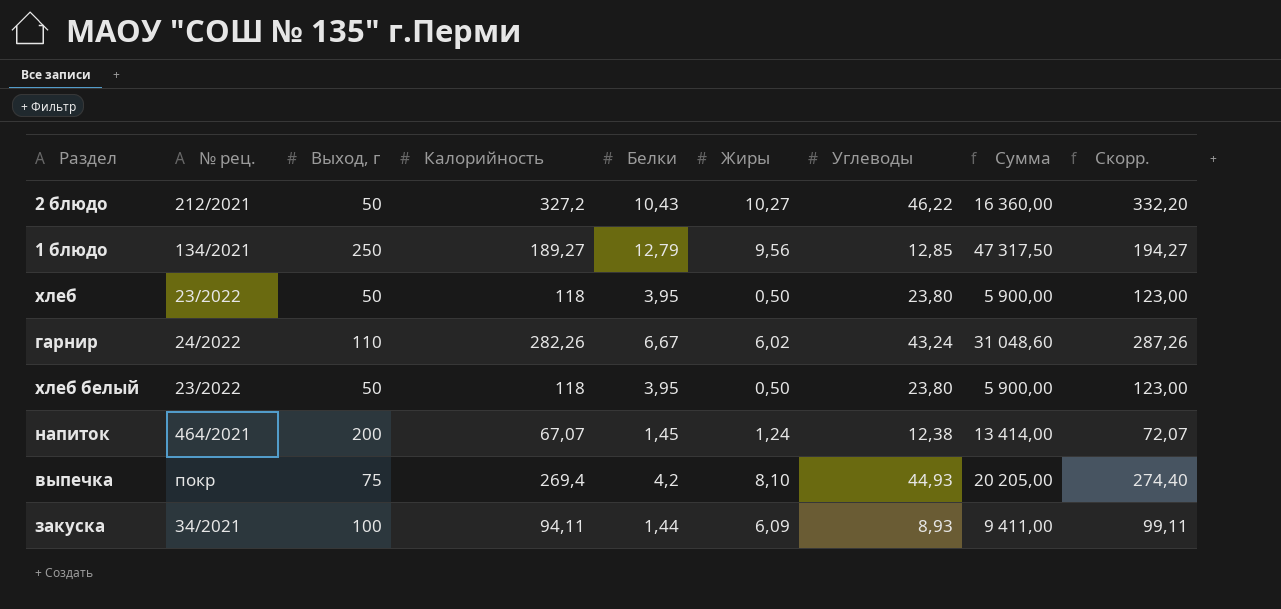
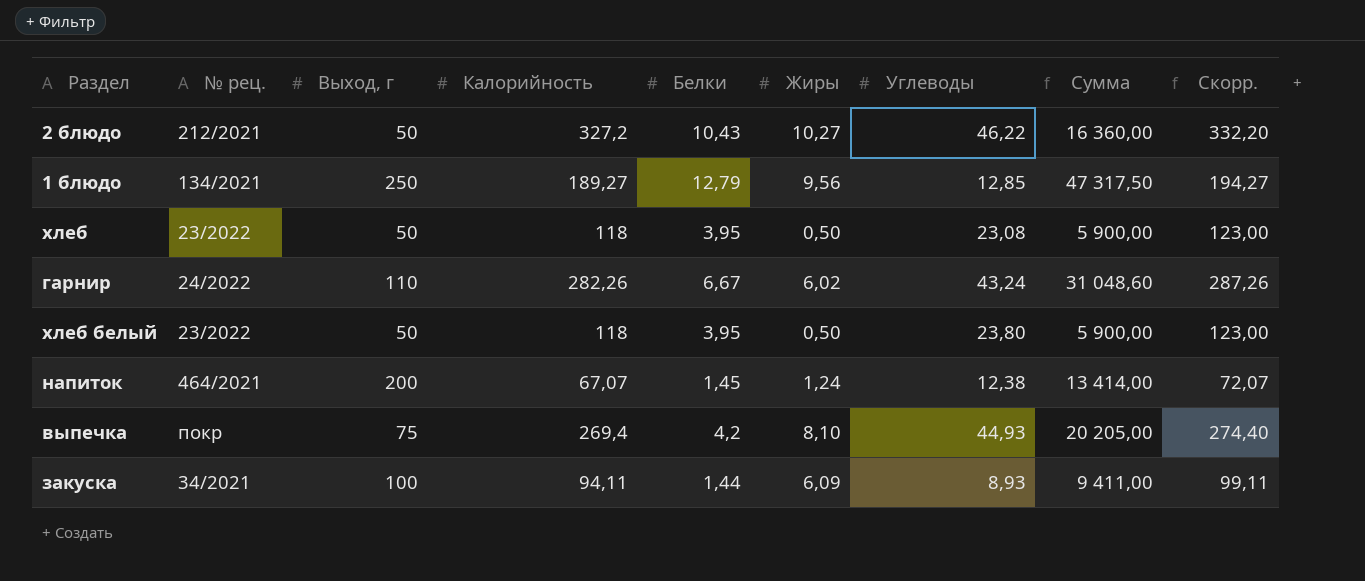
хлеб | Углеводы: 23,80 -> 23,08

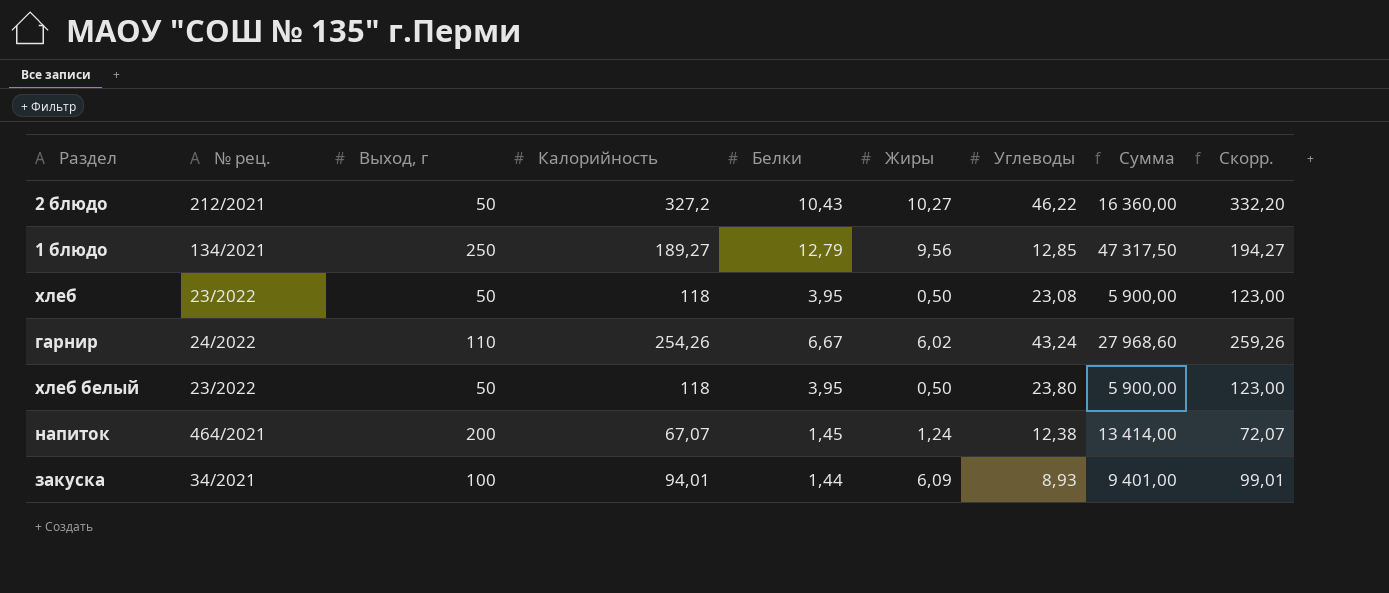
row выпечка: покр | 75 | 269,4 | 4,2 | 8,10 | 44,93 | 20 205,00 | 274,40 -> none
гарнир | Калорийность: 282,26 -> 254,26
гарнир | Сумма: 31 048,60 -> 27 968,60
гарнир | Скорр.: 287,26 -> 259,26
закуска | Калорийность: 94,11 -> 94,01
закуска | Сумма: 9 411,00 -> 9 401,00
закуска | Скорр.: 99,11 -> 99,01

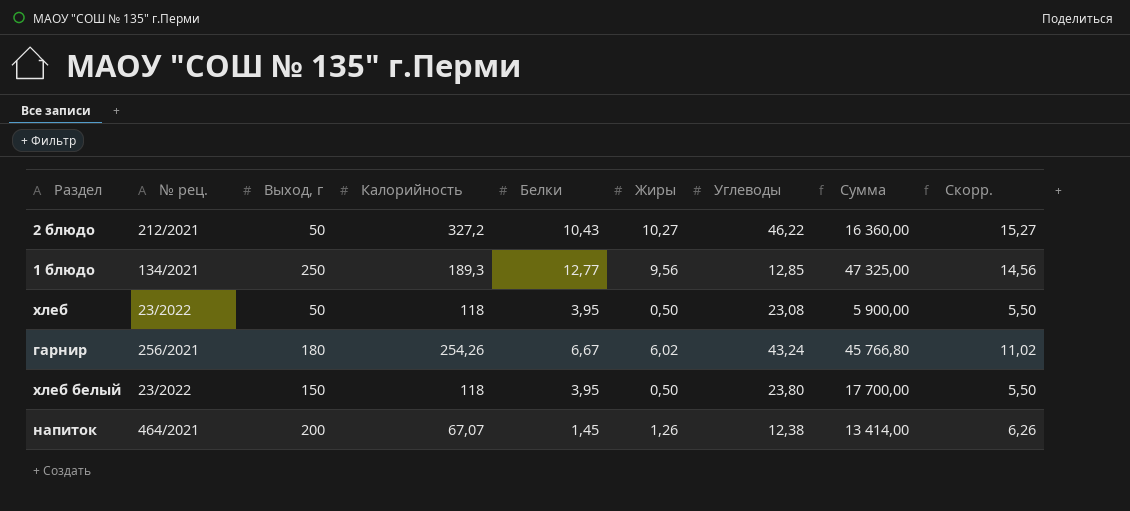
column Скорр. | formula: [Калорийность] + 5 -> [Жиры] + 5
row закуска: 34/2021 | 100 | 94,01 | 1,44 | 6,09 | 8,93 | 9 401,00 | 99,01 -> none
1 блюдо | Калорийность: 189,27 -> 189,3
1 блюдо | Белки: 12,79 -> 12,77
1 блюдо | Сумма: 47 317,50 -> 47 325,00
гарнир | № рец.: 24/2022 -> 256/2021
гарнир | Выход, г: 110 -> 180
гарнир | Сумма: 27 968,60 -> 45 766,80
хлеб белый | Выход, г: 50 -> 150
хлеб белый | Сумма: 5 900,00 -> 17 700,00
напиток | Жиры: 1,24 -> 1,26

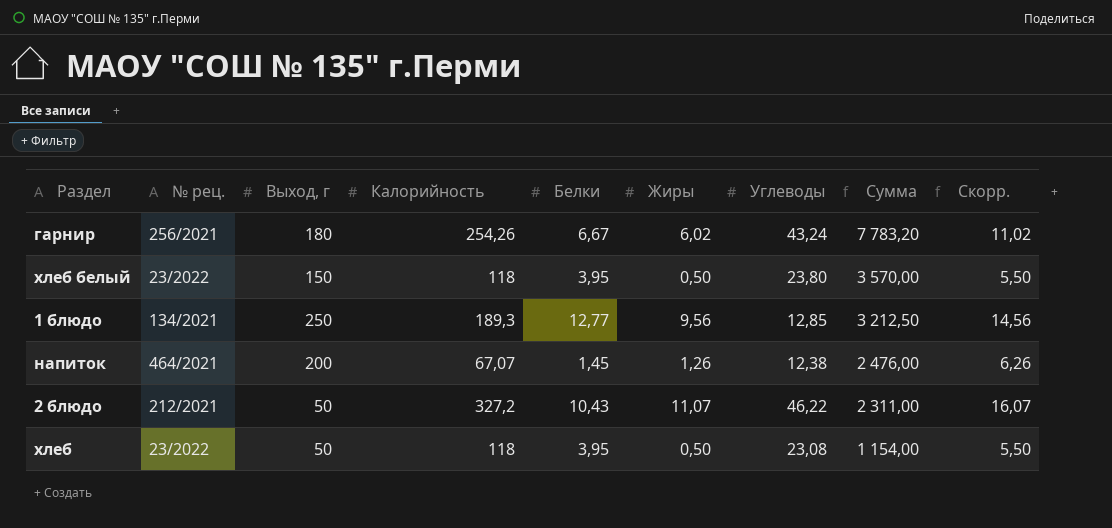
row order: none -> Сумма descending
column Сумма | formula: [Выход, г] * [Калорийность] -> [Выход, г] * [Углеводы]
2 блюдо | Жиры: 10,27 -> 11,07
2 блюдо | Скорр.: 15,27 -> 16,07

